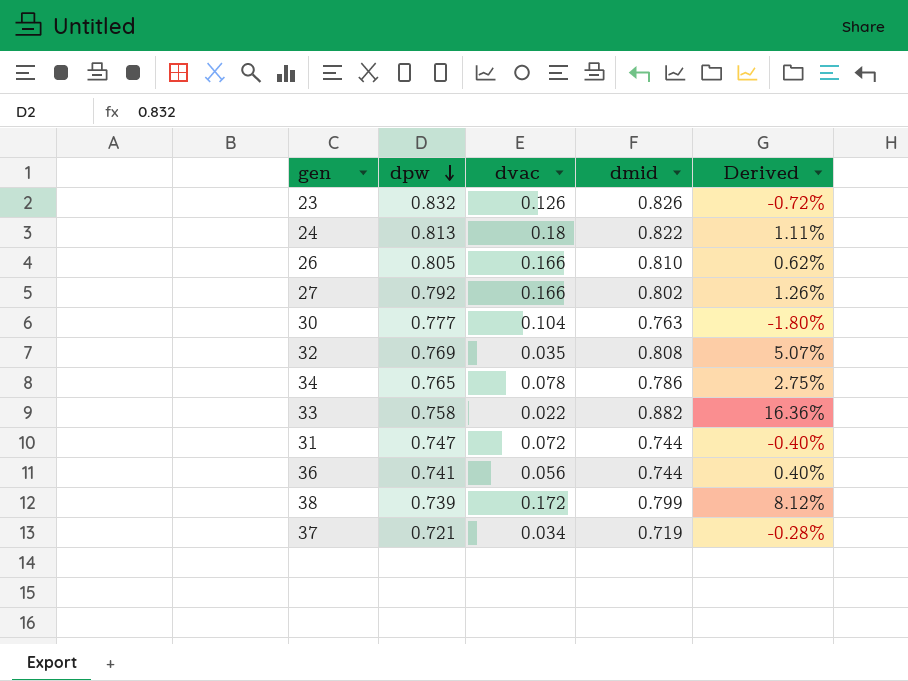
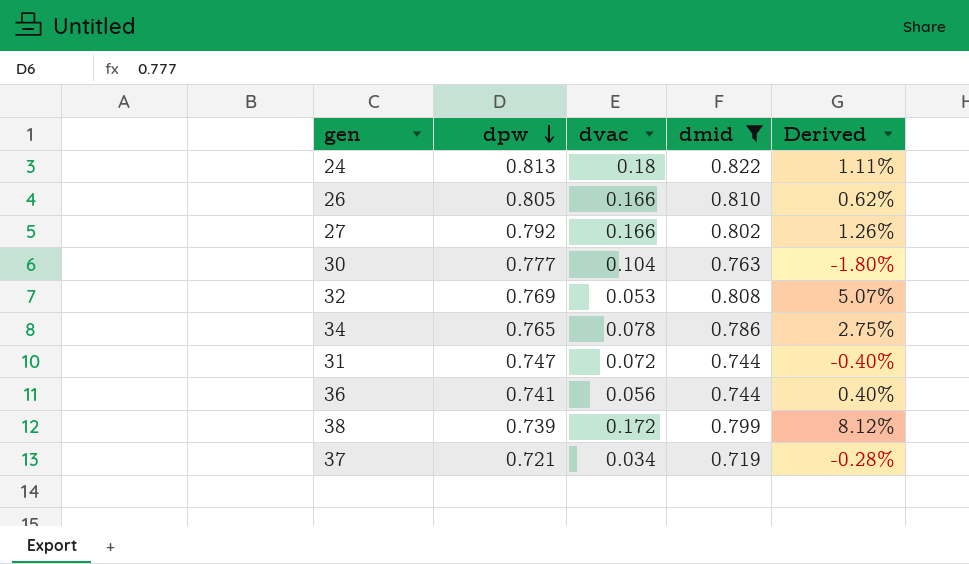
filter: none -> dmid <= 0.822
32 | dvac: 0.035 -> 0.053

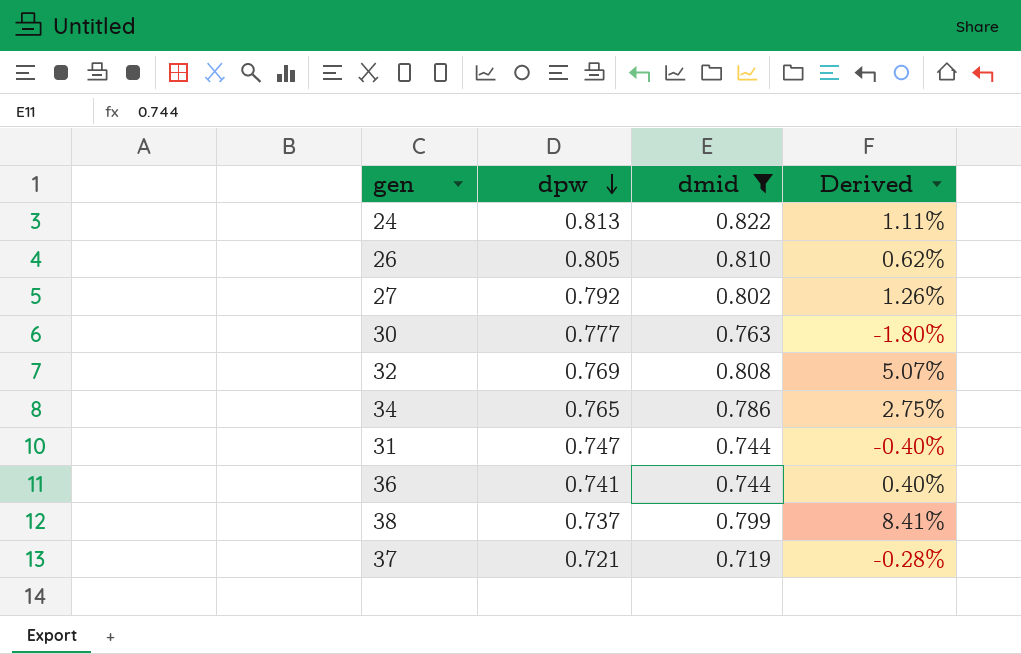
column dvac | position: 3 -> none
38 | dpw: 0.739 -> 0.737
38 | Derived: 8.12% -> 8.41%

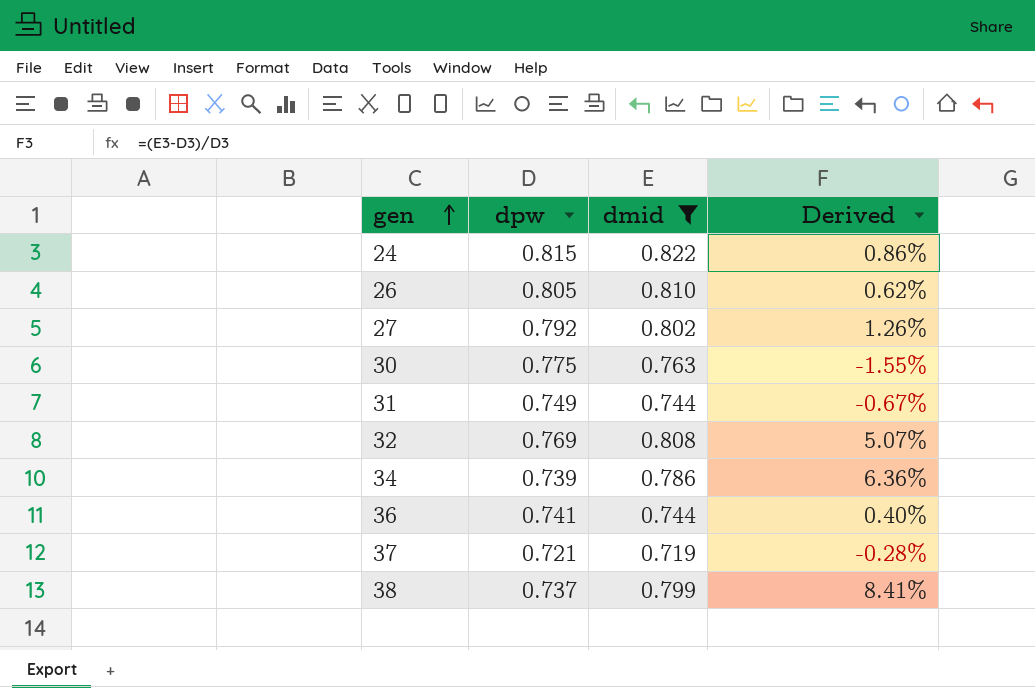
row order: dpw descending -> gen ascending
24 | dpw: 0.813 -> 0.815
24 | Derived: 1.11% -> 0.86%
30 | dpw: 0.777 -> 0.775
30 | Derived: -1.80% -> -1.55%
31 | dpw: 0.747 -> 0.749
31 | Derived: -0.40% -> -0.67%
34 | dpw: 0.765 -> 0.739
34 | Derived: 2.75% -> 6.36%

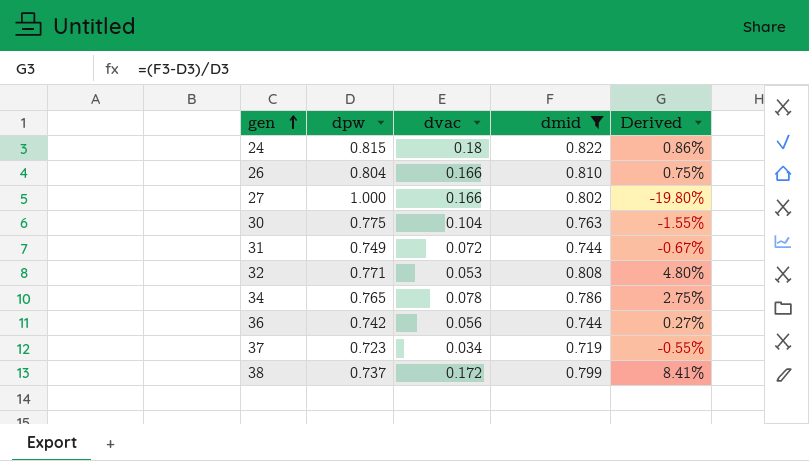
column dvac | position: none -> 3
26 | dpw: 0.805 -> 0.804
26 | Derived: 0.62% -> 0.75%
27 | dpw: 0.792 -> 1.000
27 | Derived: 1.26% -> -19.80%
32 | dpw: 0.769 -> 0.771
32 | Derived: 5.07% -> 4.80%
34 | dpw: 0.739 -> 0.765
34 | Derived: 6.36% -> 2.75%
36 | dpw: 0.741 -> 0.742
36 | Derived: 0.40% -> 0.27%
37 | dpw: 0.721 -> 0.723
37 | Derived: -0.28% -> -0.55%

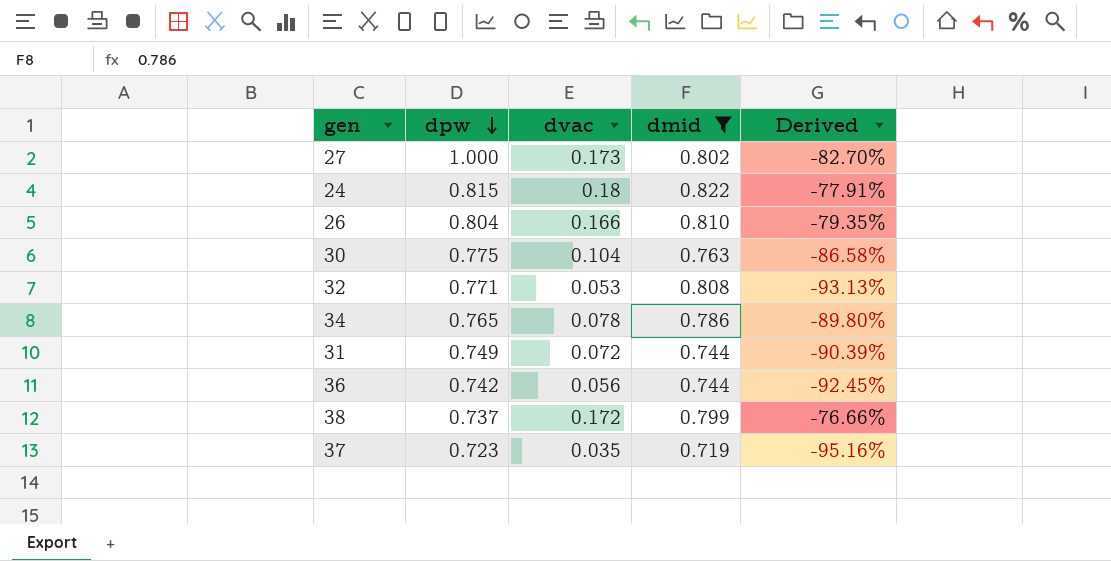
row order: gen ascending -> dpw descending
column Derived | formula: ([dmid] - [dpw]) / [dpw] -> ([dvac] - [dpw]) / [dpw]
27 | dvac: 0.166 -> 0.173
37 | dvac: 0.034 -> 0.035

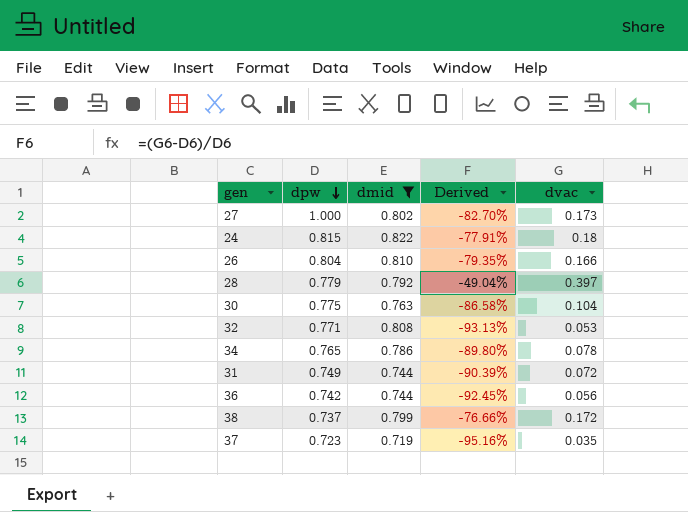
column dvac | position: 3 -> 5
row 28: none -> 0.779 | 0.792 | -49.04% | 0.397

